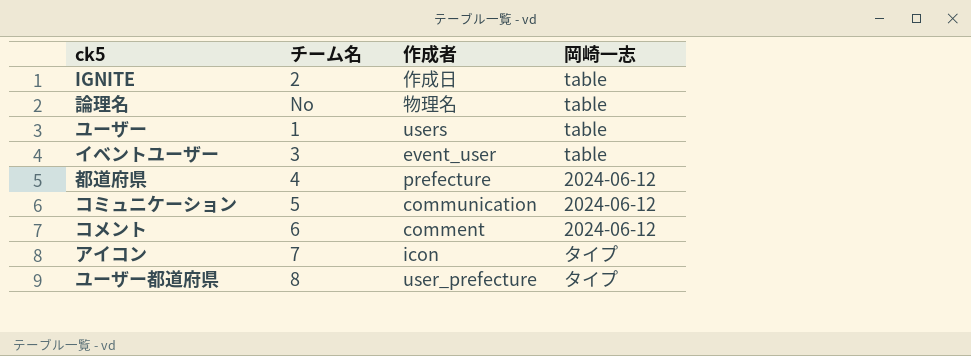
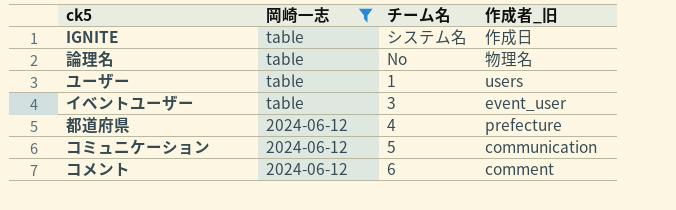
filter: none -> 岡崎一志 != タイプ
column 岡崎一志 | position: 4 -> 2
column name: 作成者 -> 作成者_旧
IGNITE | チーム名: 2 -> システム名

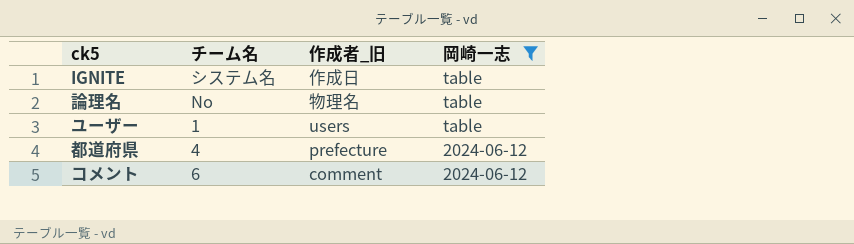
column 岡崎一志 | position: 2 -> 4
row イベントユーザー: table | 3 | event_user -> none
row コミュニケーション: 2024-06-12 | 5 | communication -> none

